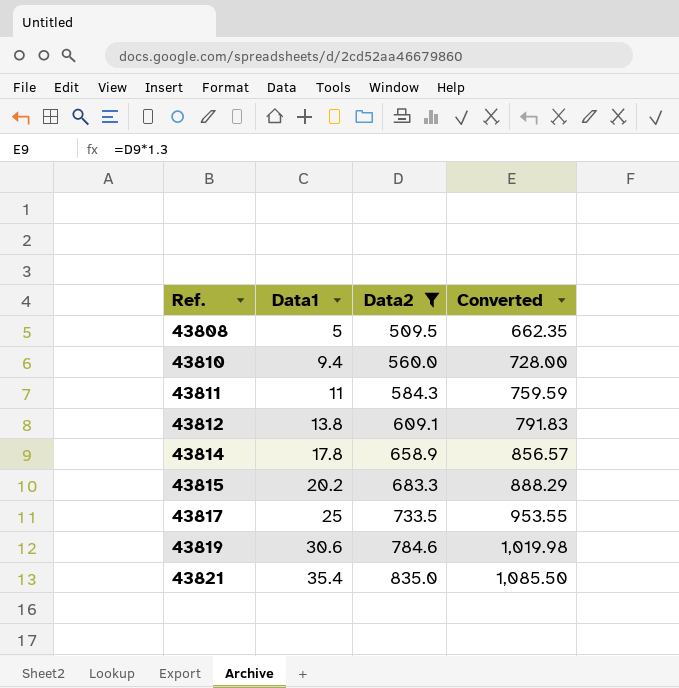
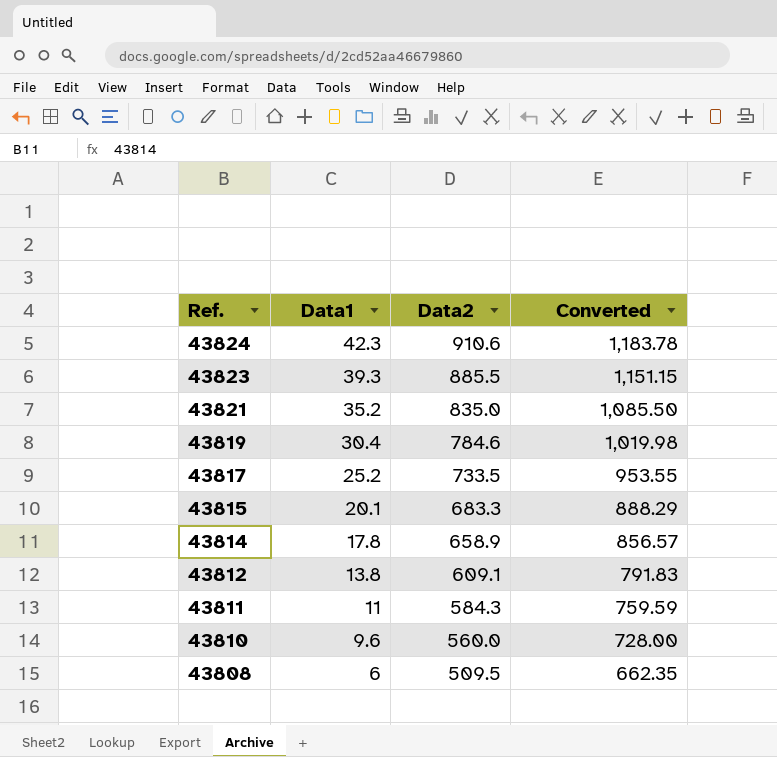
filter: Data2 <= 835.0 -> none
row order: Ref. ascending -> Ref. descending
43821 | Data1: 35.4 -> 35.2
43819 | Data1: 30.6 -> 30.4
43817 | Data1: 25 -> 25.2
43815 | Data1: 20.2 -> 20.1
43810 | Data1: 9.4 -> 9.6
43808 | Data1: 5 -> 6

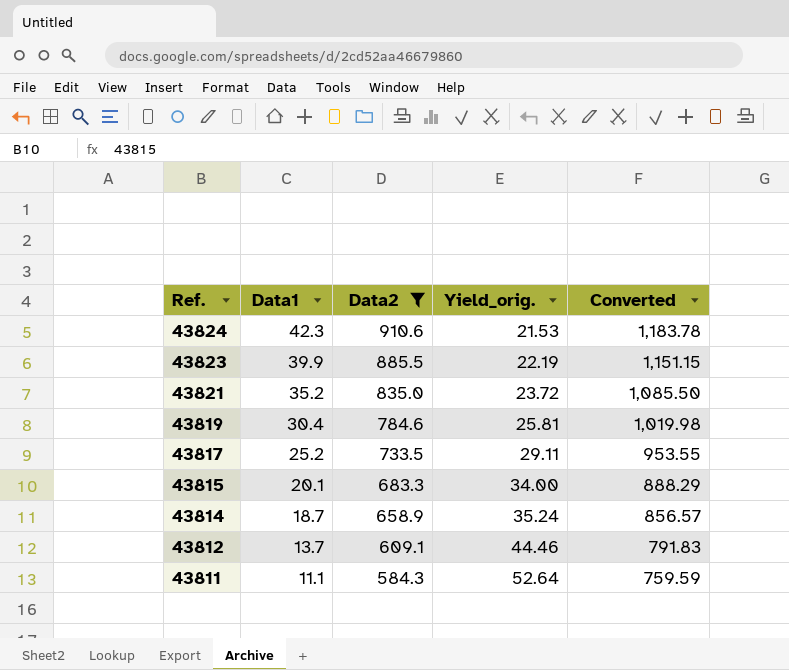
filter: none -> Data2 >= 584.3
column Yield_orig. | formula: none -> [Data2] / [Data1]
43823 | Data1: 39.3 -> 39.9
43814 | Data1: 17.8 -> 18.7
43812 | Data1: 13.8 -> 13.7
43811 | Data1: 11 -> 11.1

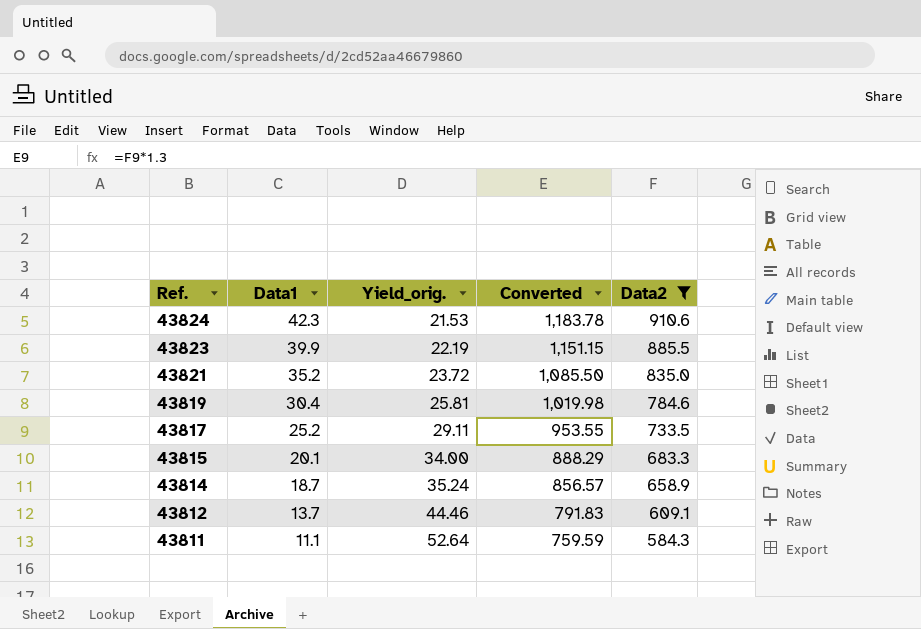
column Data2 | position: 3 -> 5

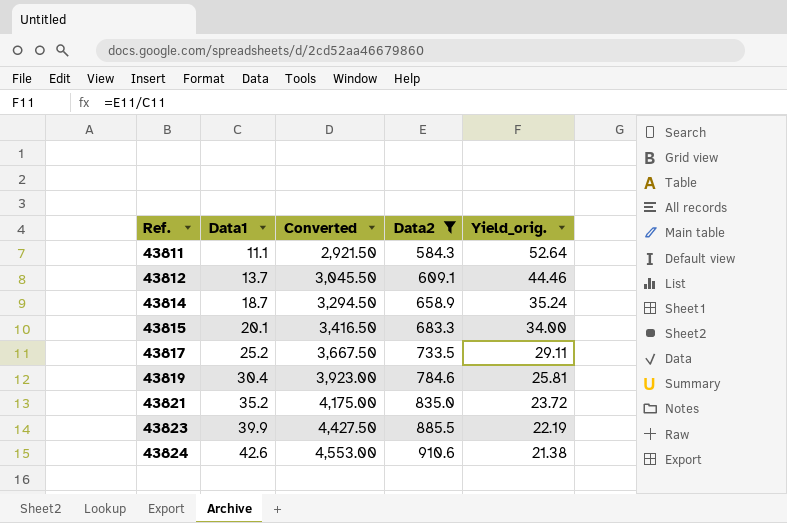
row order: Ref. descending -> Ref. ascending
column Converted | formula: [Data2] * 1.3 -> [Data2] * 5
column Yield_orig. | position: 3 -> 5
43824 | Data1: 42.3 -> 42.6
43824 | Yield_orig.: 21.53 -> 21.38

